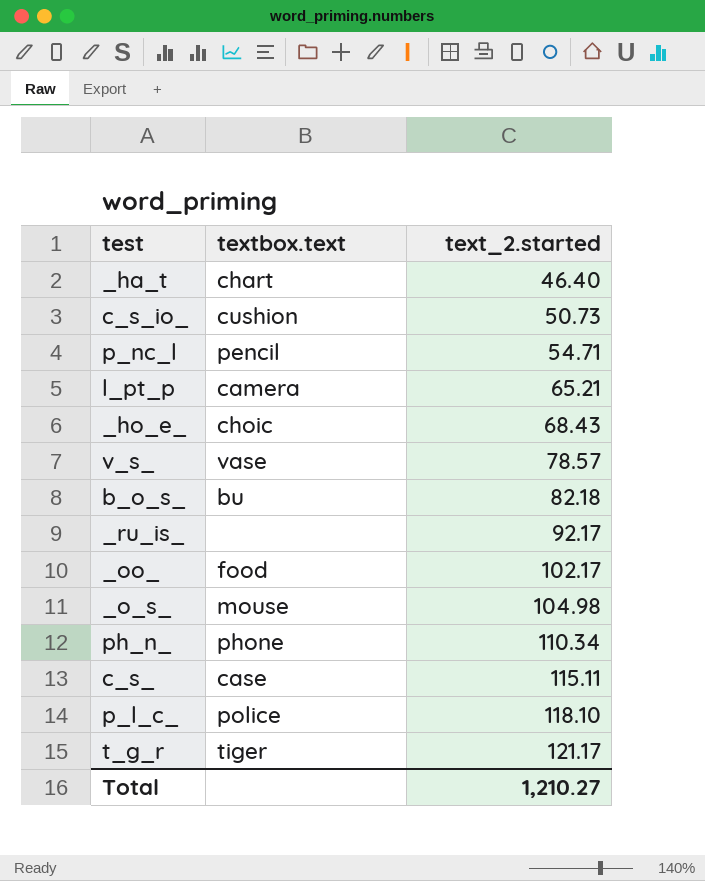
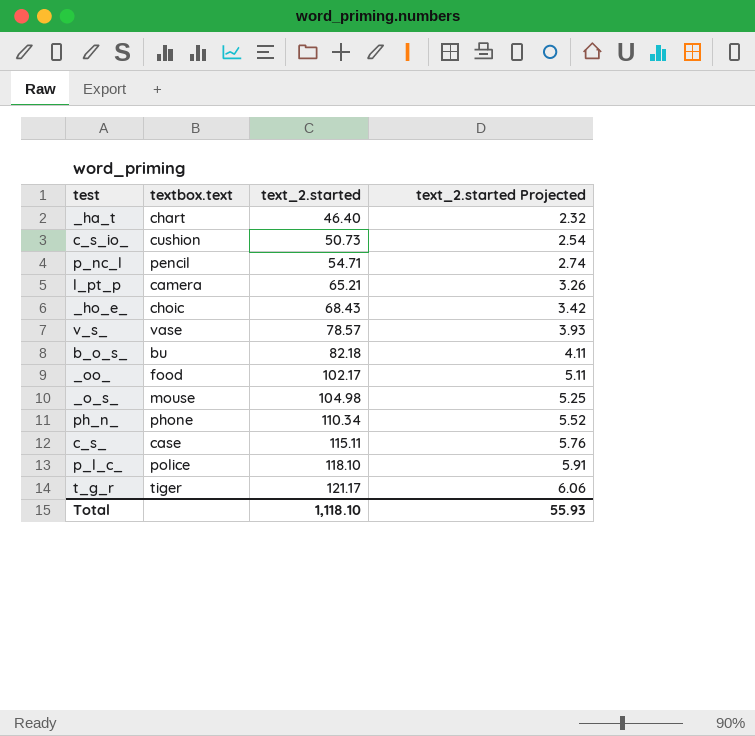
column text_2.started Projected | formula: none -> [text_2.started] * 0.05
row _ru_is_: none | 92.17 -> none
Total | text_2.started: 1,210.27 -> 1,118.10

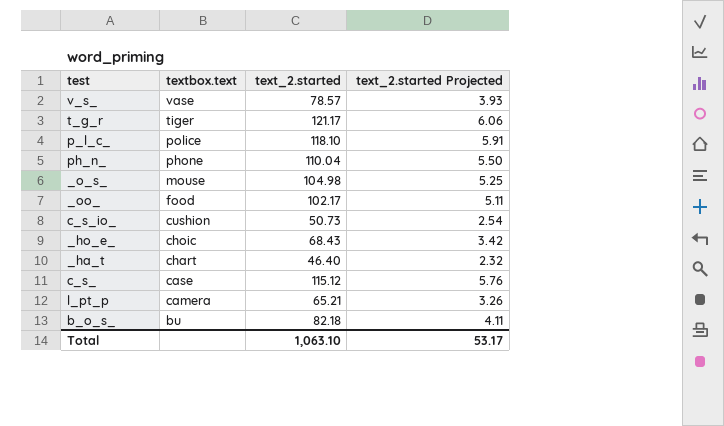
row order: text_2.started ascending -> textbox.text descending
row p_nc_l: pencil | 54.71 | 2.74 -> none
ph_n_ | text_2.started: 110.34 -> 110.04
ph_n_ | text_2.started Projected: 5.52 -> 5.50
c_s_ | text_2.started: 115.11 -> 115.12
Total | text_2.started: 1,118.10 -> 1,063.10
Total | text_2.started Projected: 55.93 -> 53.17

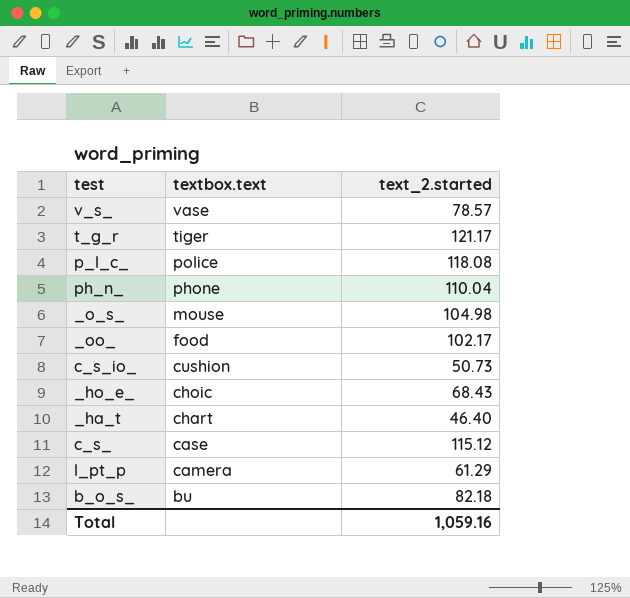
column text_2.started Projected | formula: [text_2.started] * 0.05 -> none
p_l_c_ | text_2.started: 118.10 -> 118.08
l_pt_p | text_2.started: 65.21 -> 61.29
Total | text_2.started: 1,063.10 -> 1,059.16

